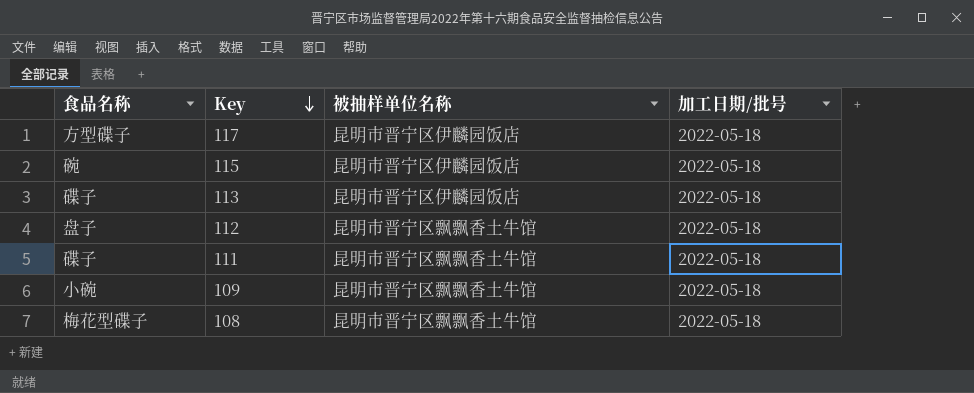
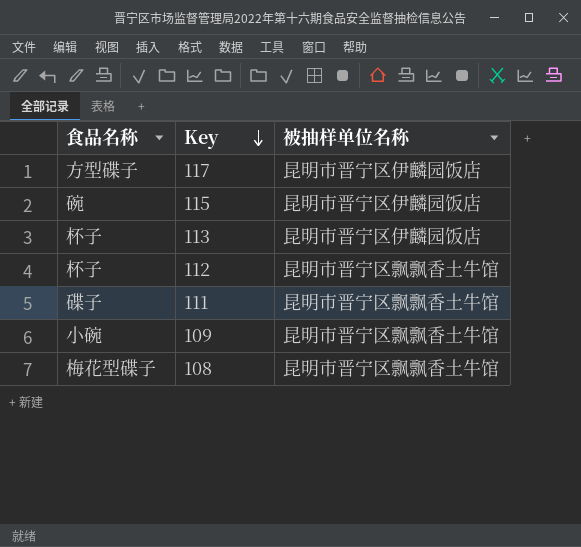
column 加工日期/批号 | position: 4 -> none
113 | 食品名称: 碟子 -> 杯子
112 | 食品名称: 盘子 -> 杯子

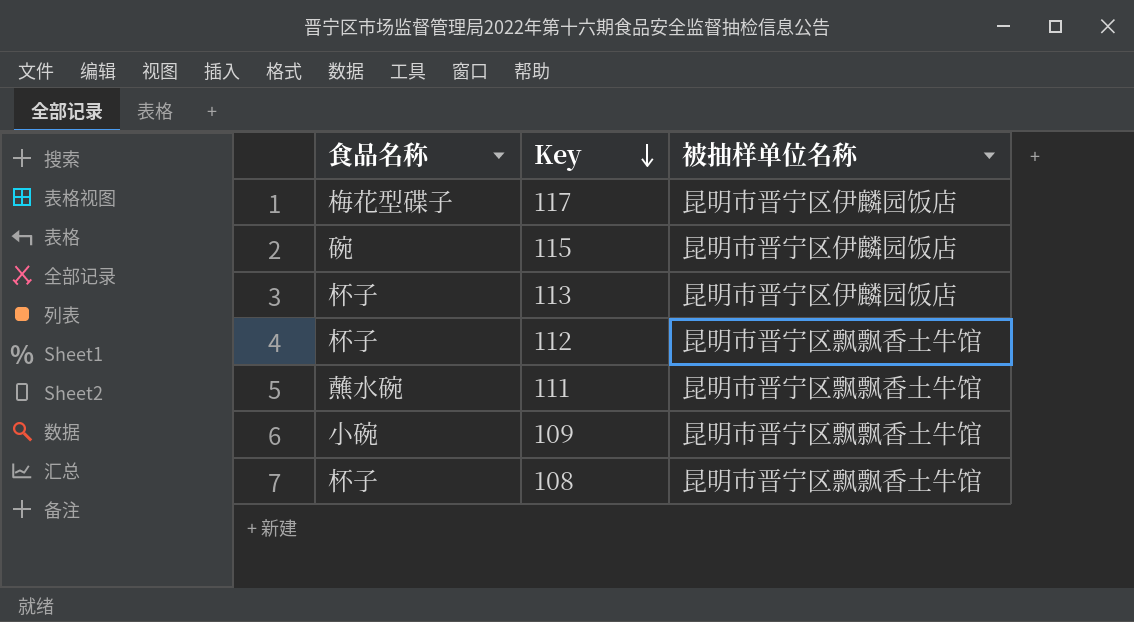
117 | 食品名称: 方型碟子 -> 梅花型碟子
111 | 食品名称: 碟子 -> 蘸水碗
108 | 食品名称: 梅花型碟子 -> 杯子

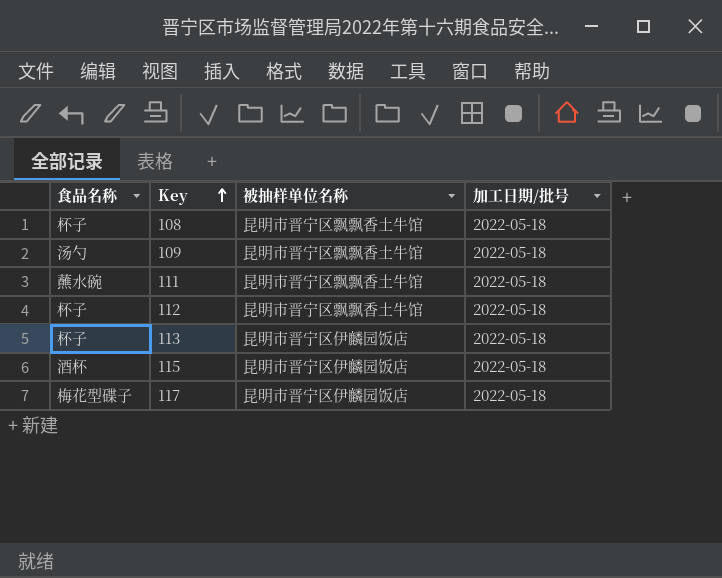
row order: Key descending -> Key ascending
column 加工日期/批号 | position: none -> 4
109 | 食品名称: 小碗 -> 汤勺
115 | 食品名称: 碗 -> 酒杯

